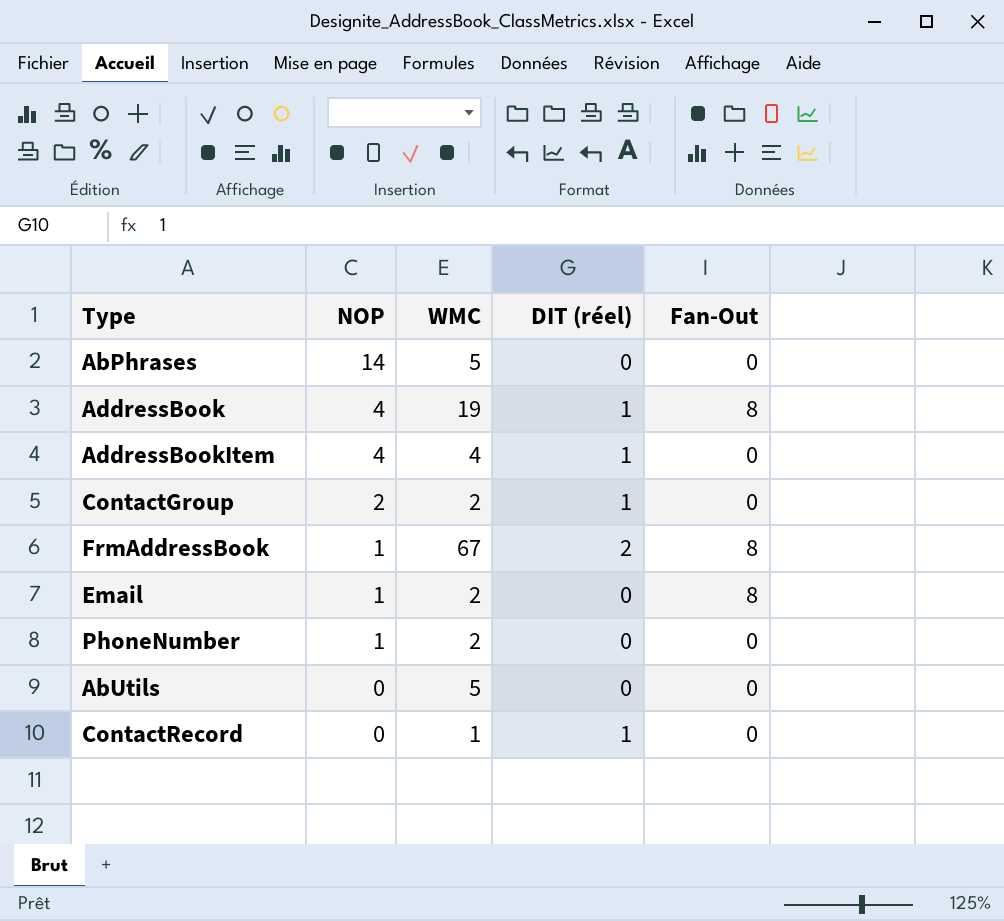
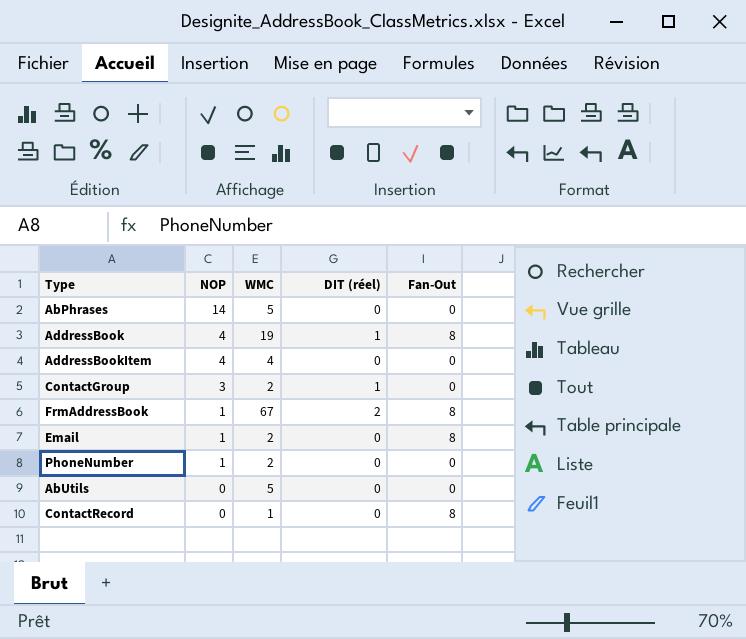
AddressBookItem | DIT (réel): 1 -> 0
ContactGroup | NOP: 2 -> 3
ContactRecord | DIT (réel): 1 -> 0
ContactRecord | Fan-Out: 0 -> 8

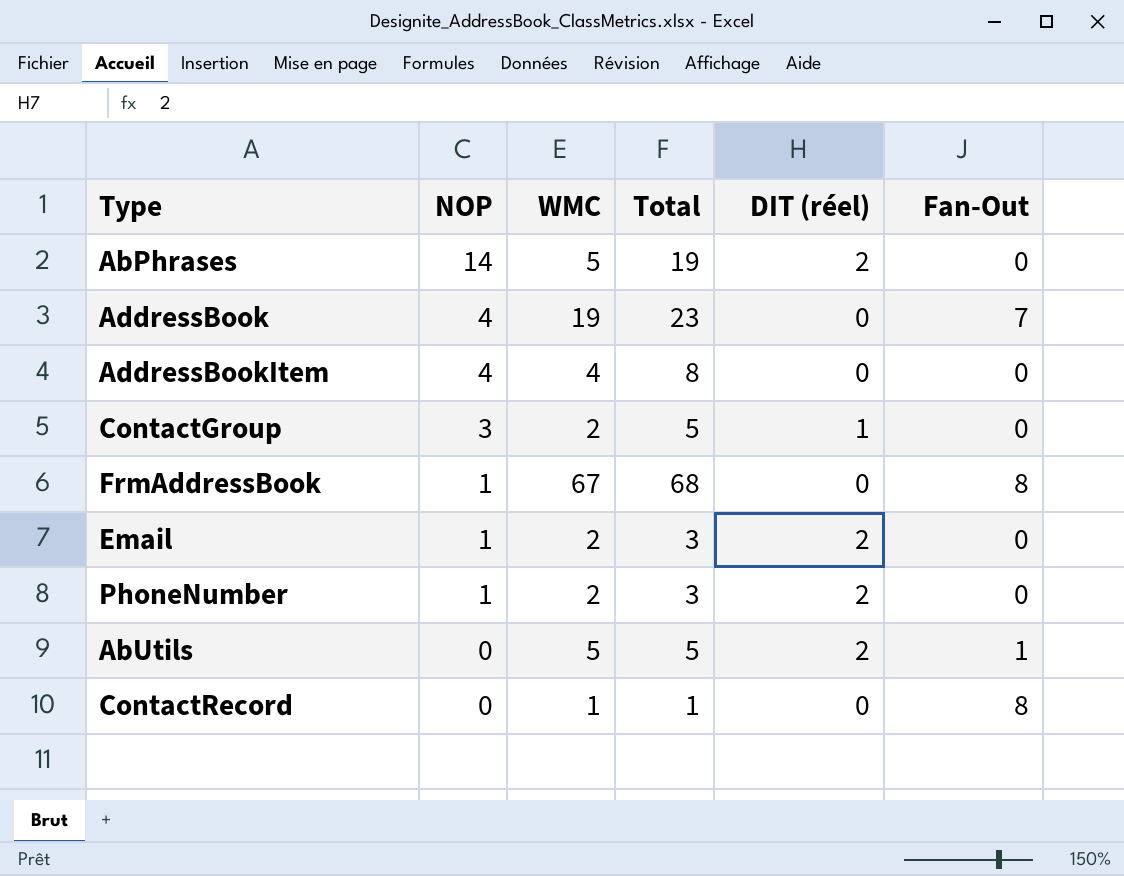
column Total | formula: none -> [NOP] + [WMC]
AbPhrases | DIT (réel): 0 -> 2
AddressBook | DIT (réel): 1 -> 0
AddressBook | Fan-Out: 8 -> 7
FrmAddressBook | DIT (réel): 2 -> 0
Email | DIT (réel): 0 -> 2
Email | Fan-Out: 8 -> 0
PhoneNumber | DIT (réel): 0 -> 2
AbUtils | DIT (réel): 0 -> 2
AbUtils | Fan-Out: 0 -> 1

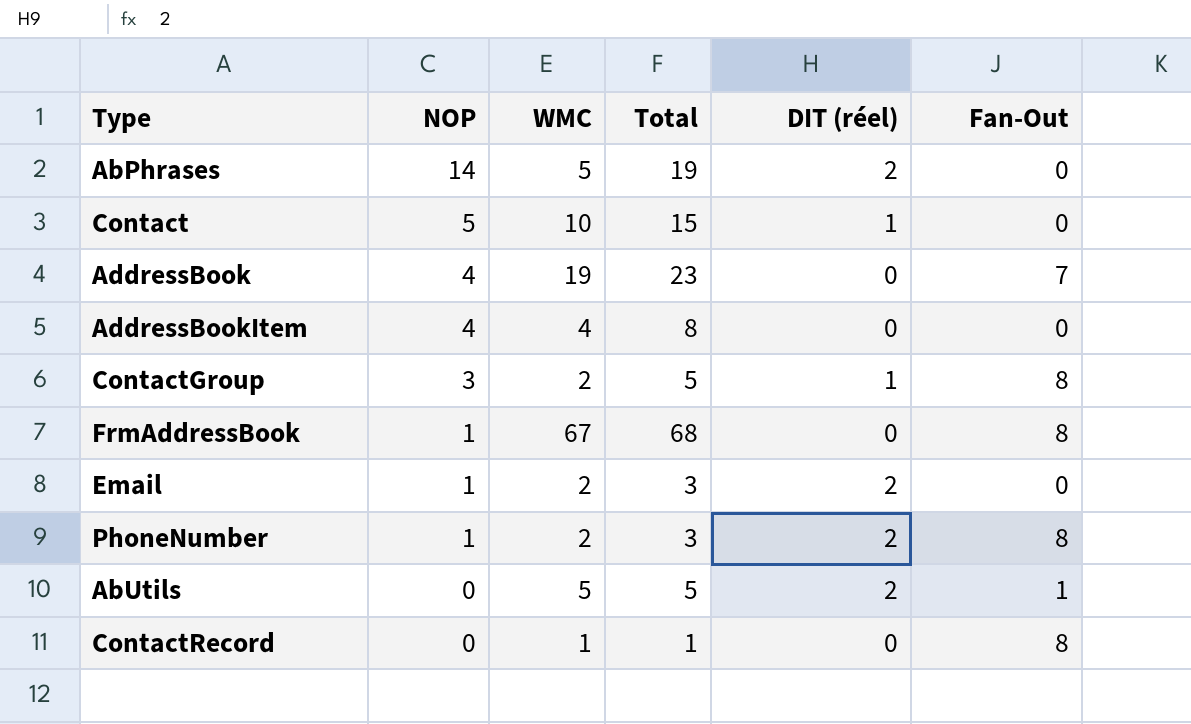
row Contact: none -> 5 | 10 | 15 | 1 | 0
ContactGroup | Fan-Out: 0 -> 8
PhoneNumber | Fan-Out: 0 -> 8

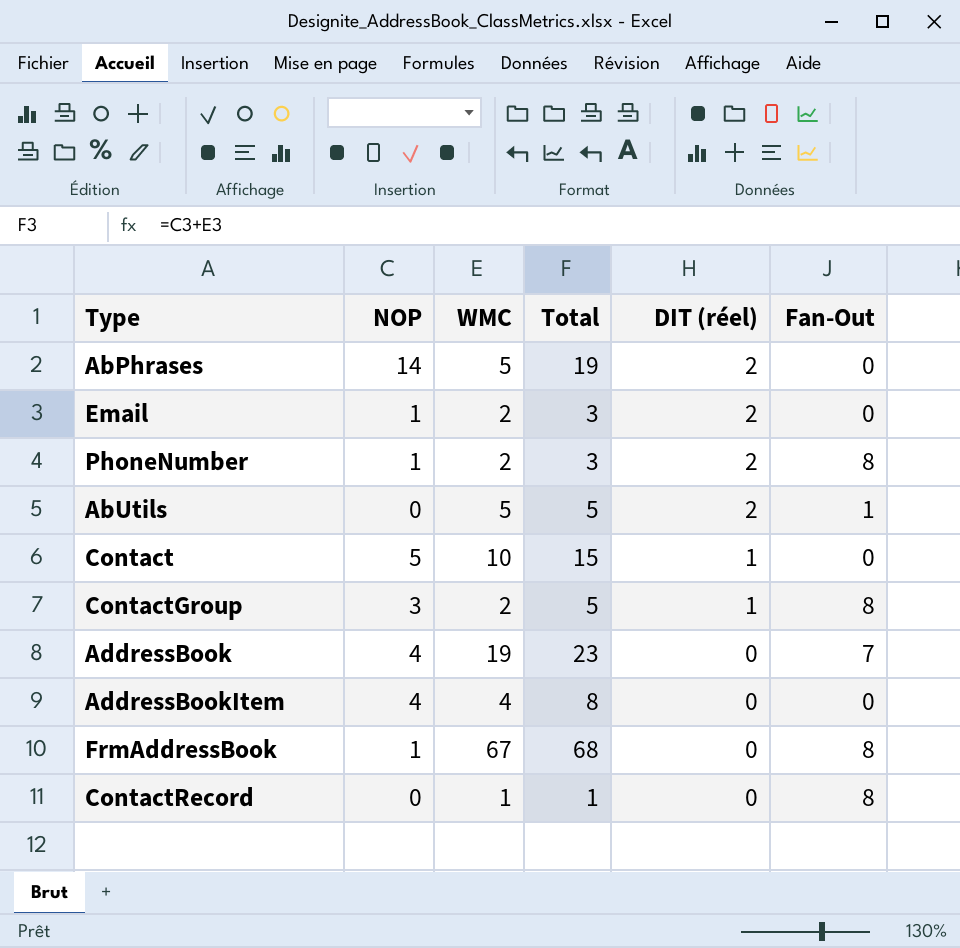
row order: NOP descending -> DIT (réel) descending

